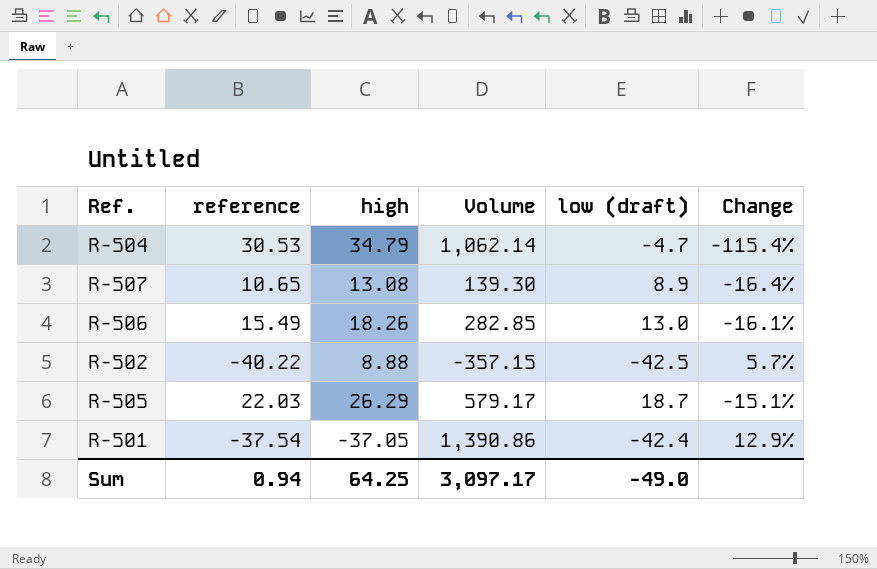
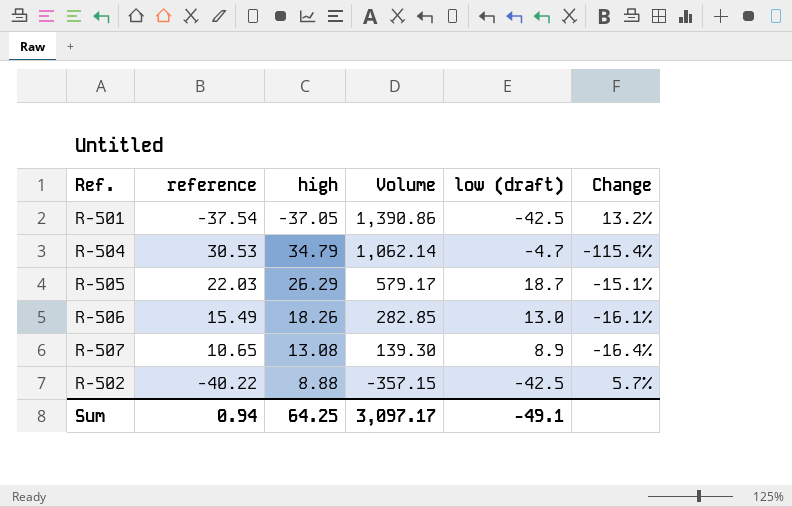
row order: none -> Volume descending
R-501 | low (draft): -42.4 -> -42.5
R-501 | Change: 12.9% -> 13.2%
Sum | low (draft): -49.0 -> -49.1

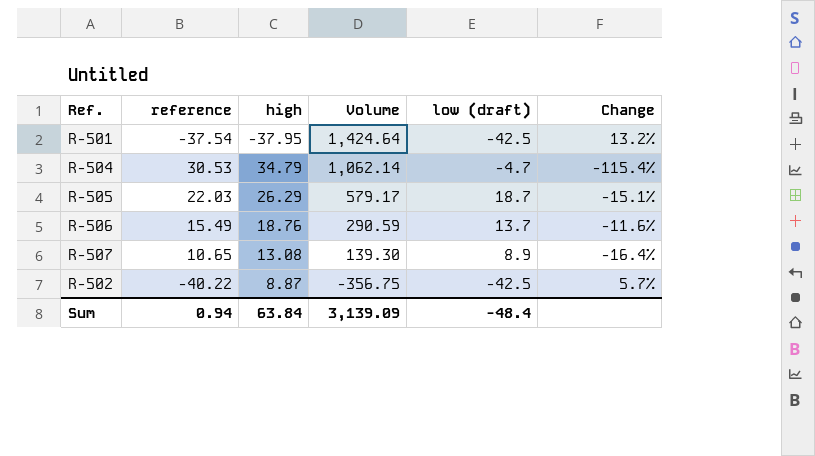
R-501 | high: -37.05 -> -37.95
R-501 | Volume: 1,390.86 -> 1,424.64
R-506 | high: 18.26 -> 18.76
R-506 | Volume: 282.85 -> 290.59
R-506 | low (draft): 13.0 -> 13.7
R-506 | Change: -16.1% -> -11.6%
R-502 | high: 8.88 -> 8.87
R-502 | Volume: -357.15 -> -356.75
Sum | high: 64.25 -> 63.84
Sum | Volume: 3,097.17 -> 3,139.09
Sum | low (draft): -49.1 -> -48.4

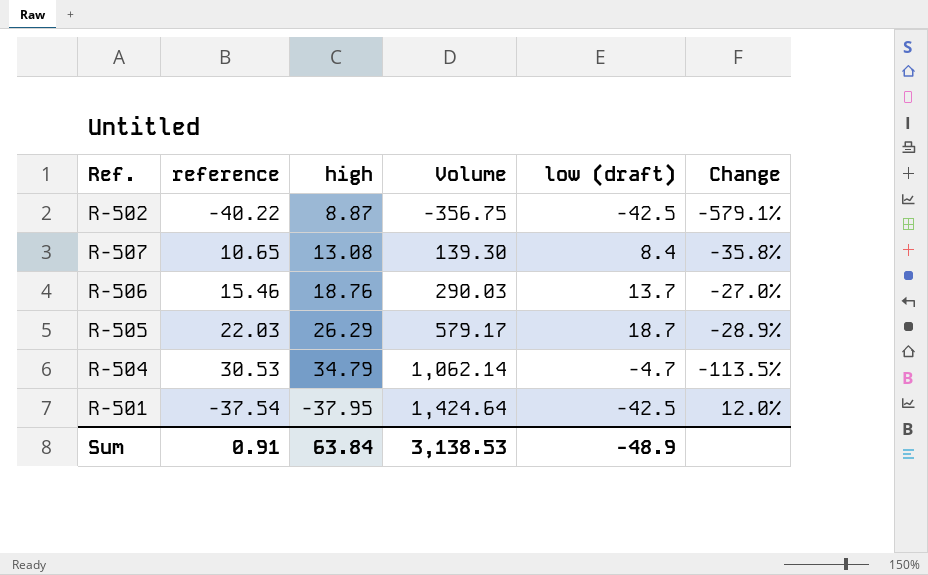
row order: Volume descending -> Volume ascending
column Change | formula: ([low (draft)] - [reference]) / [reference] -> ([low (draft)] - [high]) / [high]
R-507 | low (draft): 8.9 -> 8.4
R-506 | reference: 15.49 -> 15.46
R-506 | Volume: 290.59 -> 290.03
Sum | reference: 0.94 -> 0.91
Sum | Volume: 3,139.09 -> 3,138.53
Sum | low (draft): -48.4 -> -48.9

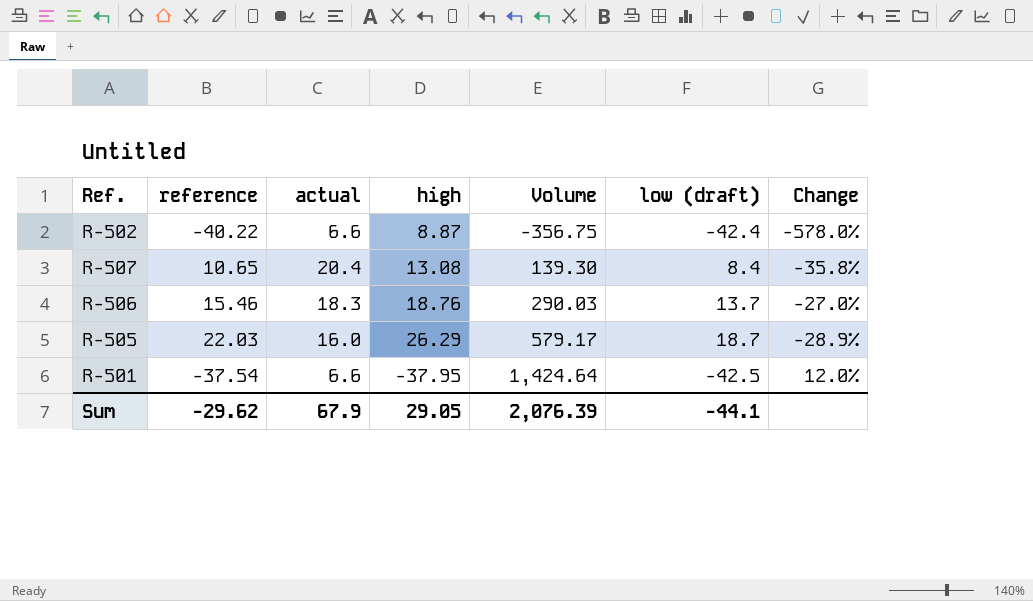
column actual | position: none -> 3
row R-504: 30.53 | 34.79 | 1,062.14 | -4.7 | -113.5% -> none
R-502 | low (draft): -42.5 -> -42.4
R-502 | Change: -579.1% -> -578.0%
Sum | reference: 0.91 -> -29.62
Sum | high: 63.84 -> 29.05
Sum | Volume: 3,138.53 -> 2,076.39
Sum | low (draft): -48.9 -> -44.1

